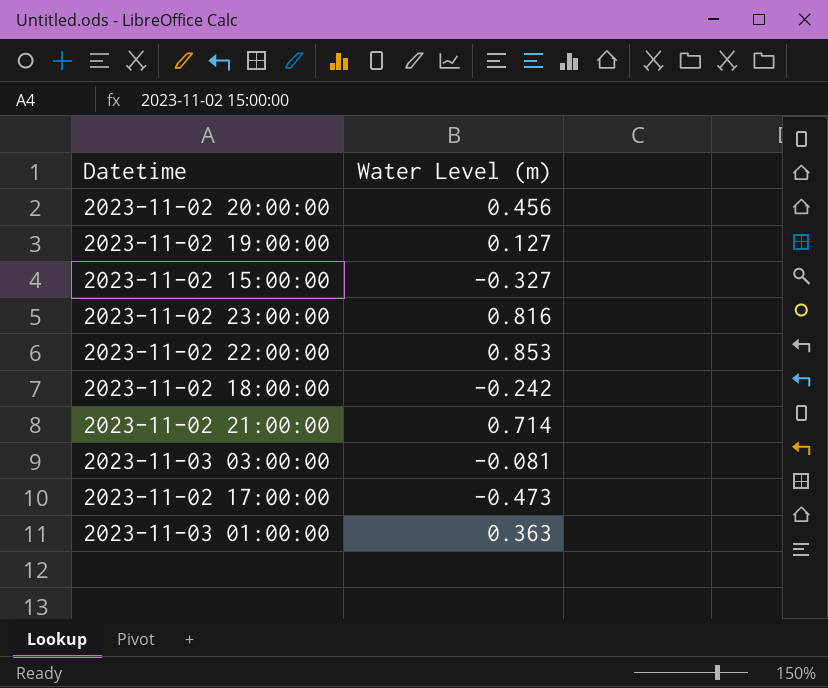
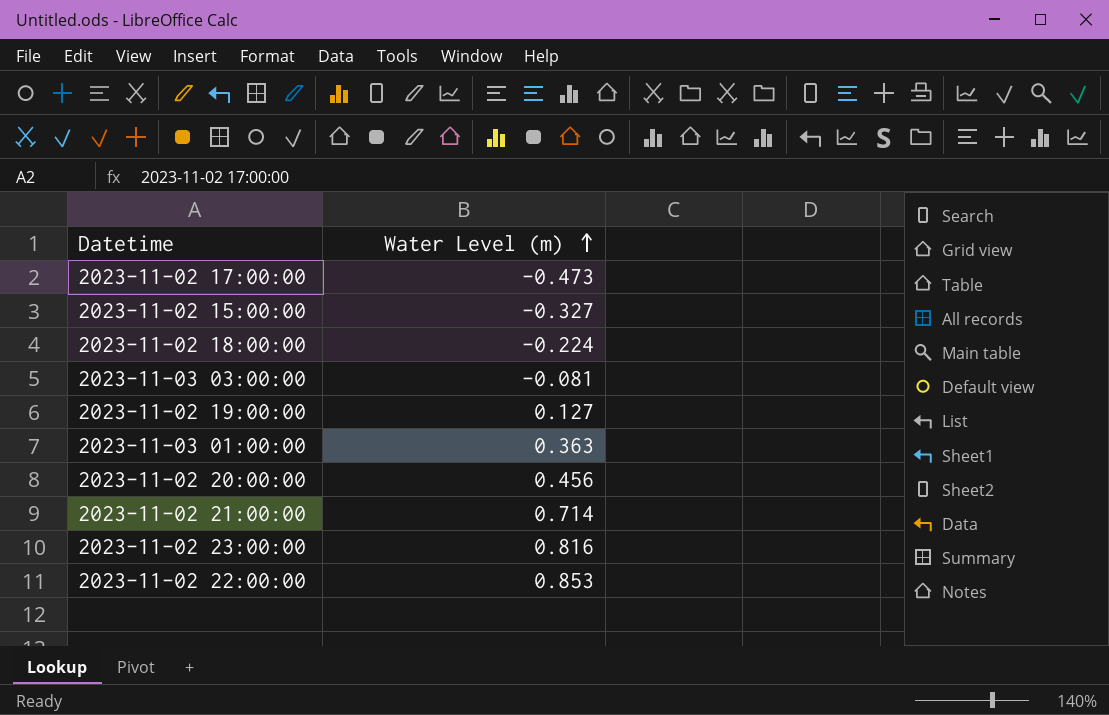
row order: none -> Water Level (m) ascending
2023-11-02 18:00:00 | Water Level (m): -0.242 -> -0.224

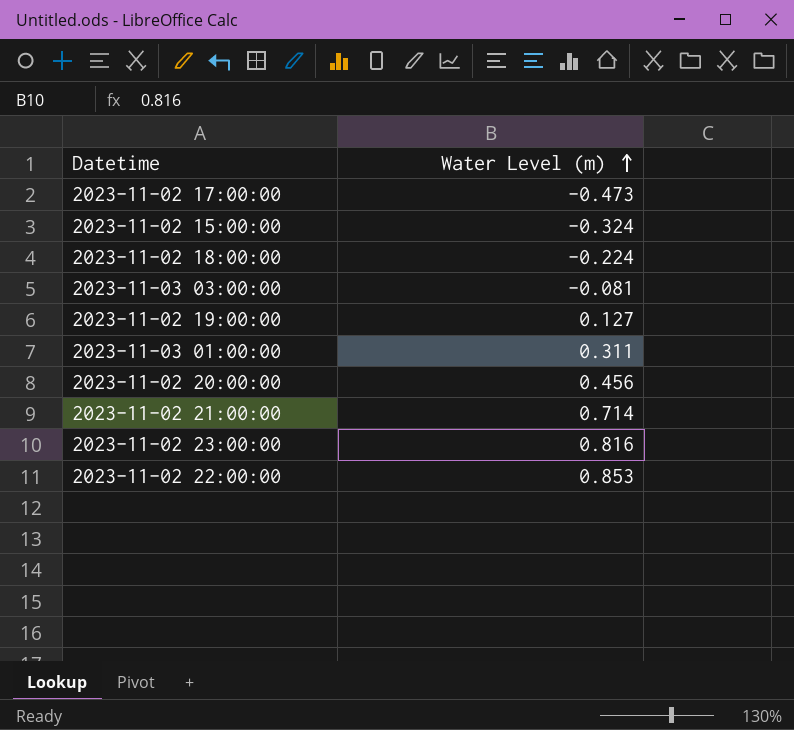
2023-11-02 15:00:00 | Water Level (m): -0.327 -> -0.324
2023-11-03 01:00:00 | Water Level (m): 0.363 -> 0.311

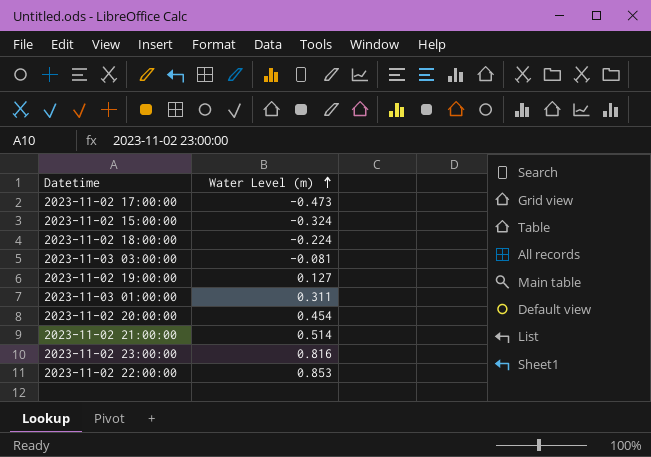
2023-11-02 20:00:00 | Water Level (m): 0.456 -> 0.454
2023-11-02 21:00:00 | Water Level (m): 0.714 -> 0.514

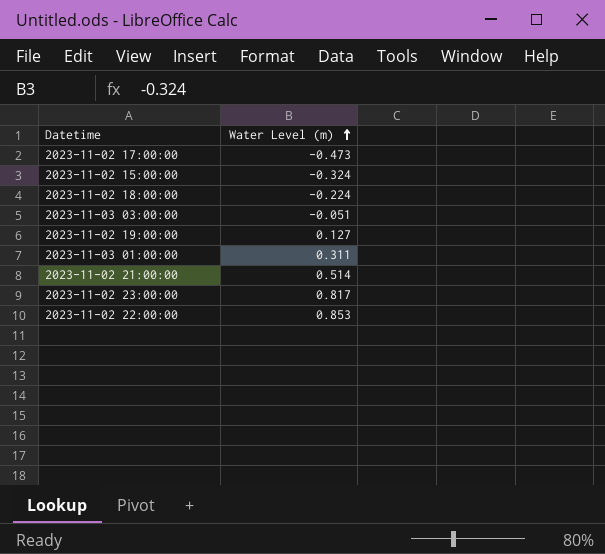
row 2023-11-02 20:00:00: 0.454 -> none
2023-11-03 03:00:00 | Water Level (m): -0.081 -> -0.051
2023-11-02 23:00:00 | Water Level (m): 0.816 -> 0.817

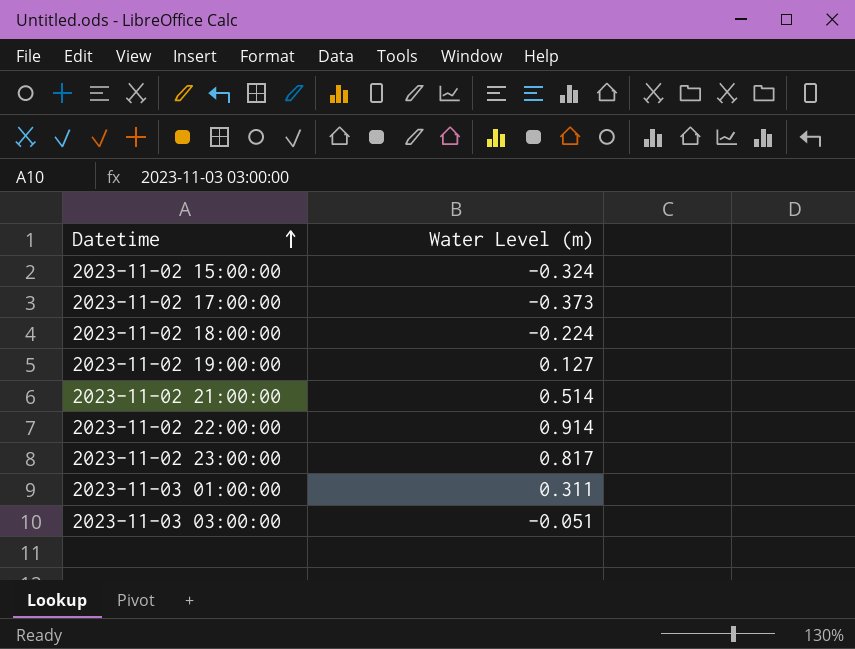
row order: Water Level (m) ascending -> Datetime ascending
2023-11-02 17:00:00 | Water Level (m): -0.473 -> -0.373
2023-11-02 22:00:00 | Water Level (m): 0.853 -> 0.914

